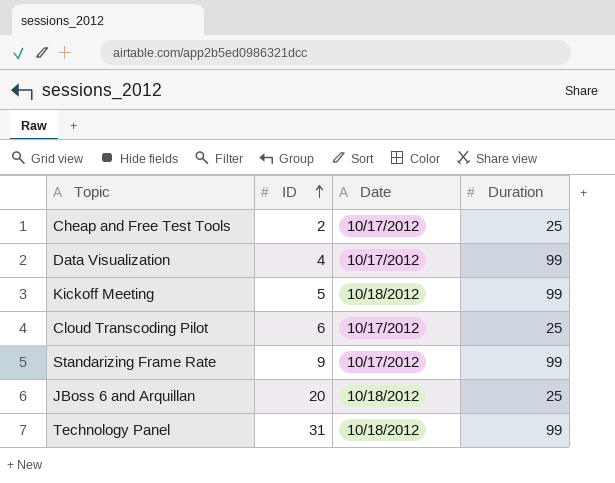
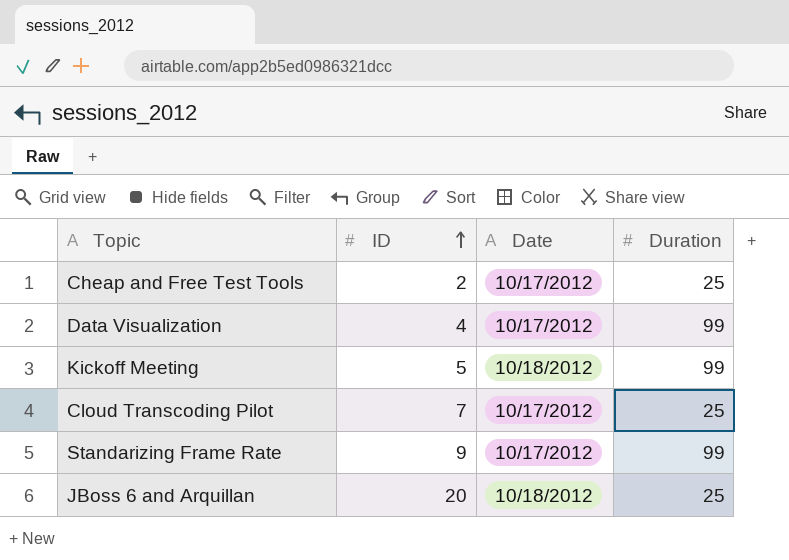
row Technology Panel: 31 | 10/18/2012 | 99 -> none
Cloud Transcoding Pilot | ID: 6 -> 7

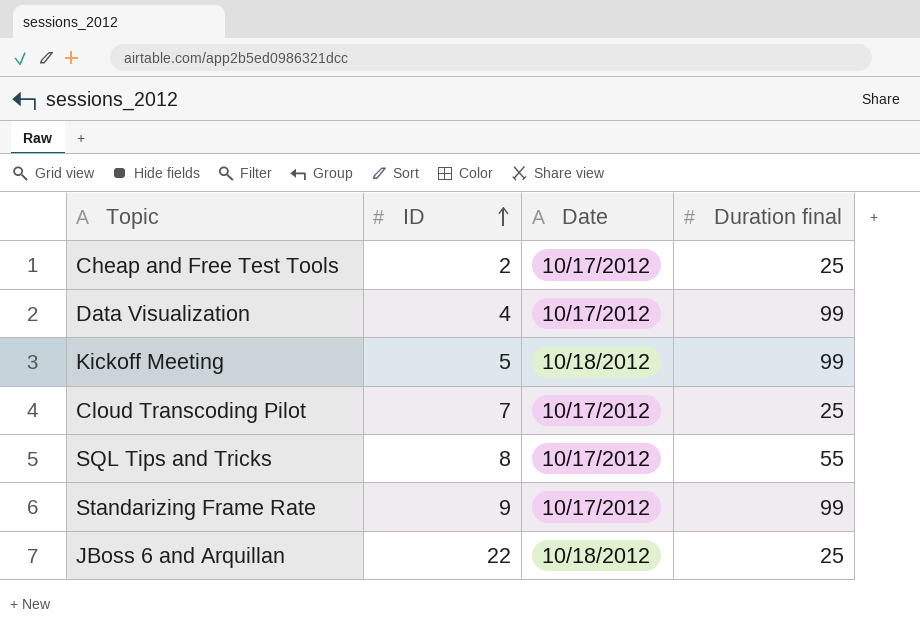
column name: Duration -> Duration final
row SQL Tips and Tricks: none -> 8 | 10/17/2012 | 55
JBoss 6 and Arquillan | ID: 20 -> 22

